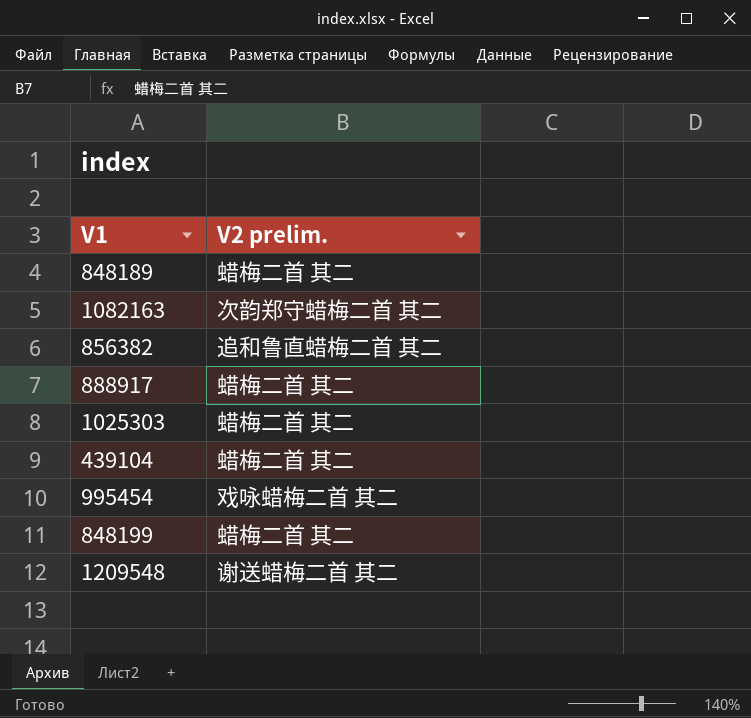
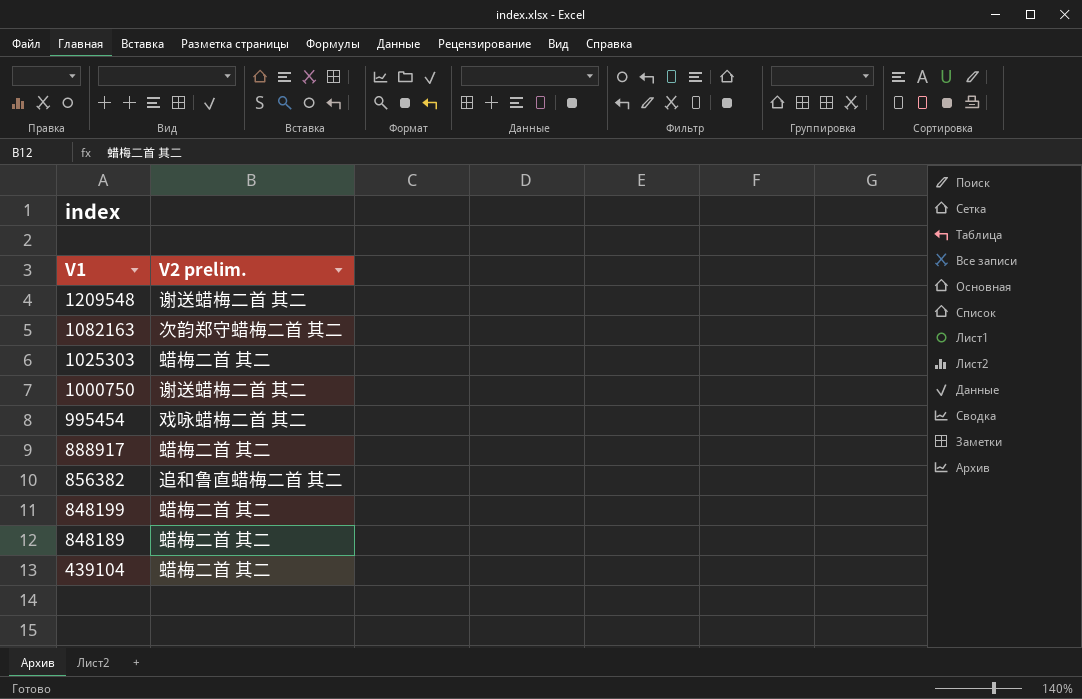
row order: none -> V1 descending
row 1000750: none -> 谢送蜡梅二首 其二

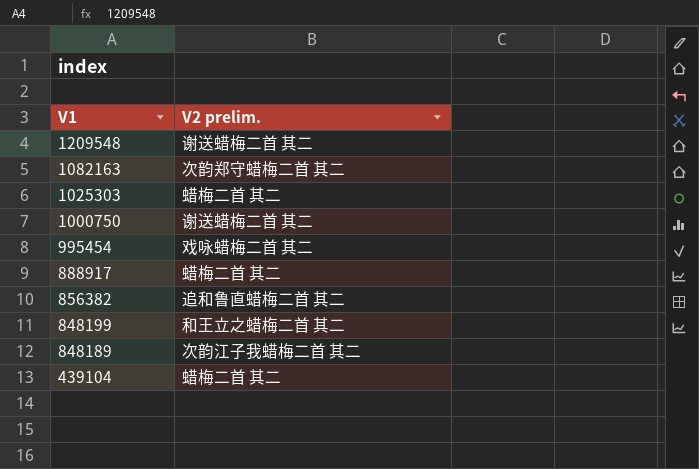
848199 | V2 prelim.: 蜡梅二首 其二 -> 和王立之蜡梅二首 其二
848189 | V2 prelim.: 蜡梅二首 其二 -> 次韵江子我蜡梅二首 其二

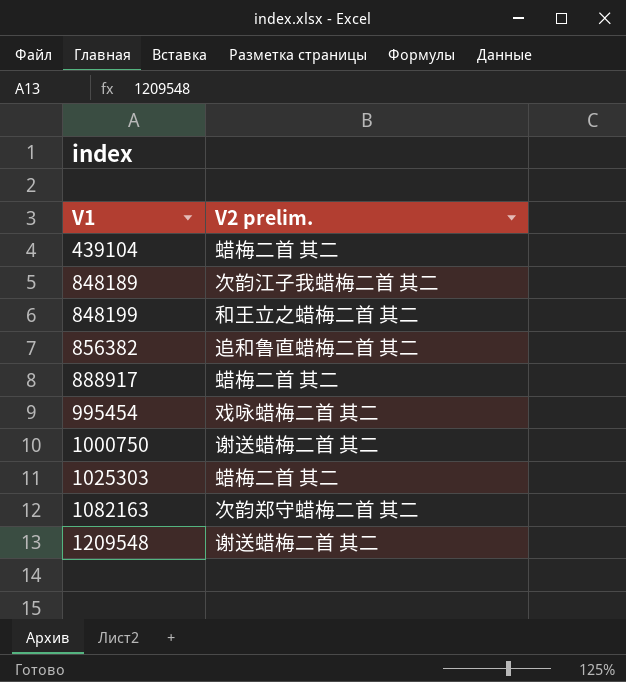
row order: V1 descending -> V1 ascending

